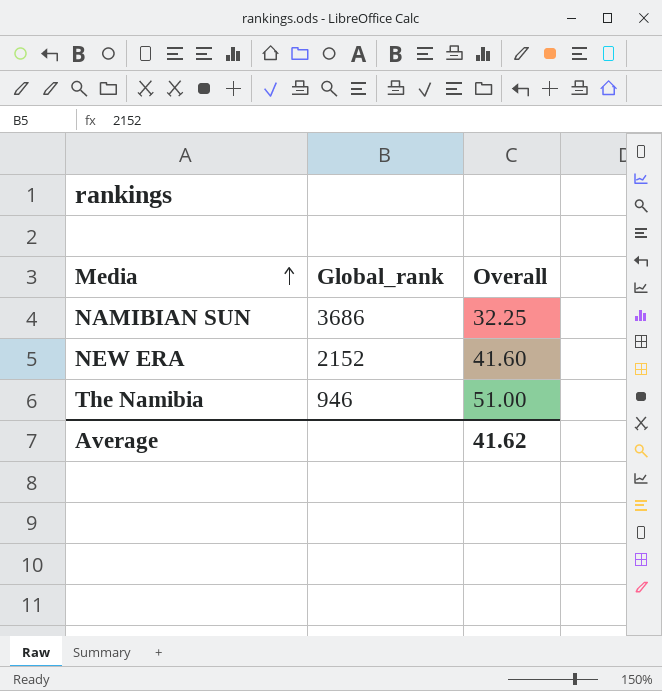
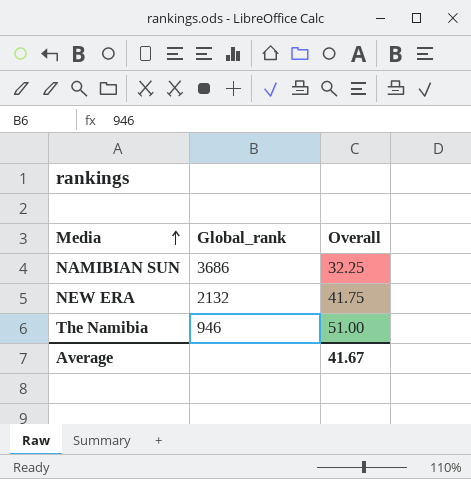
NEW ERA | Global_rank: 2152 -> 2132
NEW ERA | Overall: 41.60 -> 41.75
Average | Overall: 41.62 -> 41.67

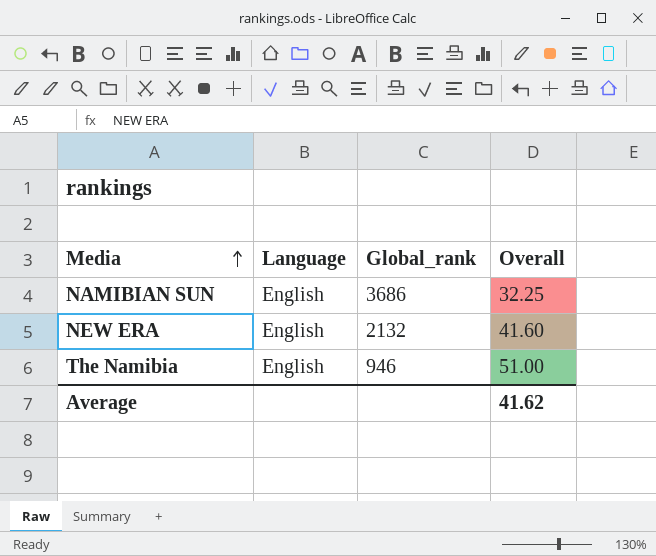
column Language | position: none -> 2
NEW ERA | Overall: 41.75 -> 41.60
Average | Overall: 41.67 -> 41.62

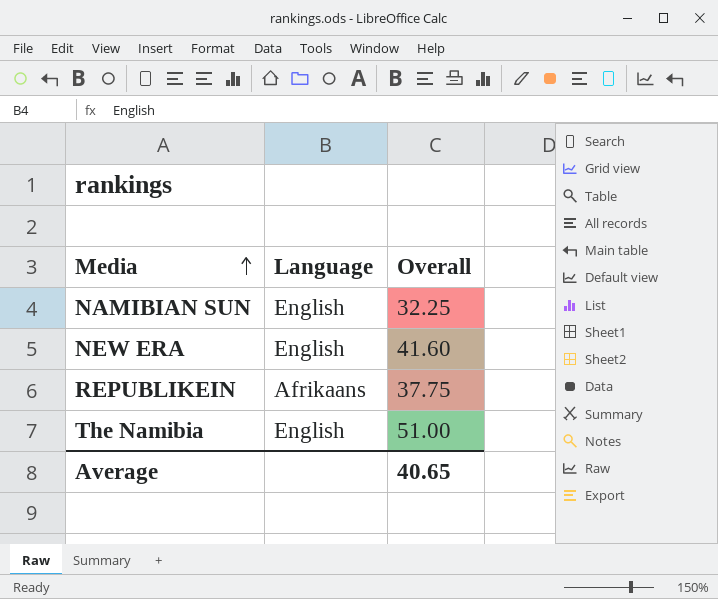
column Global_rank | position: 3 -> none
row REPUBLIKEIN: none -> Afrikaans | 37.75
Average | Overall: 41.62 -> 40.65

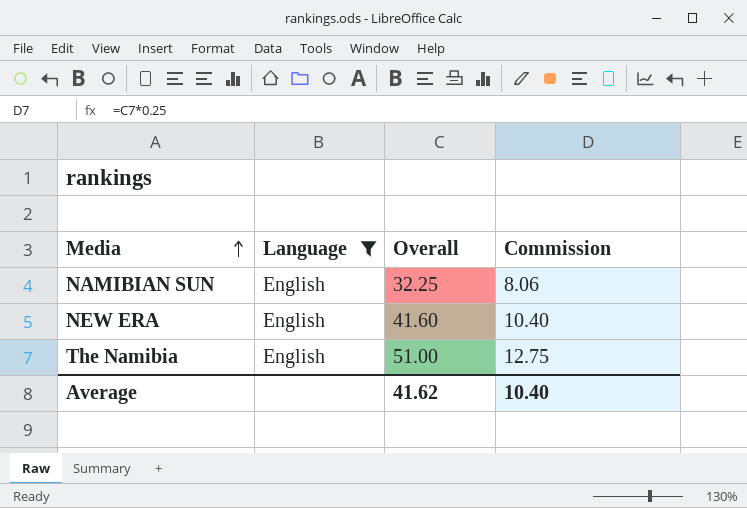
filter: none -> Language = English
column Commission | formula: none -> [Overall] * 0.25
Average | Overall: 40.65 -> 41.62

